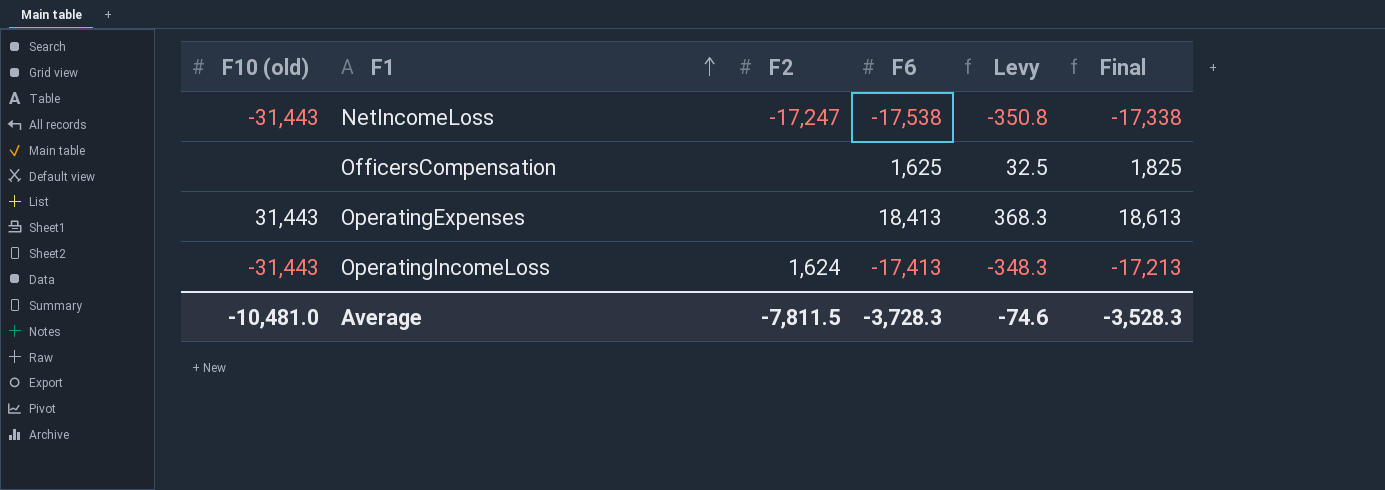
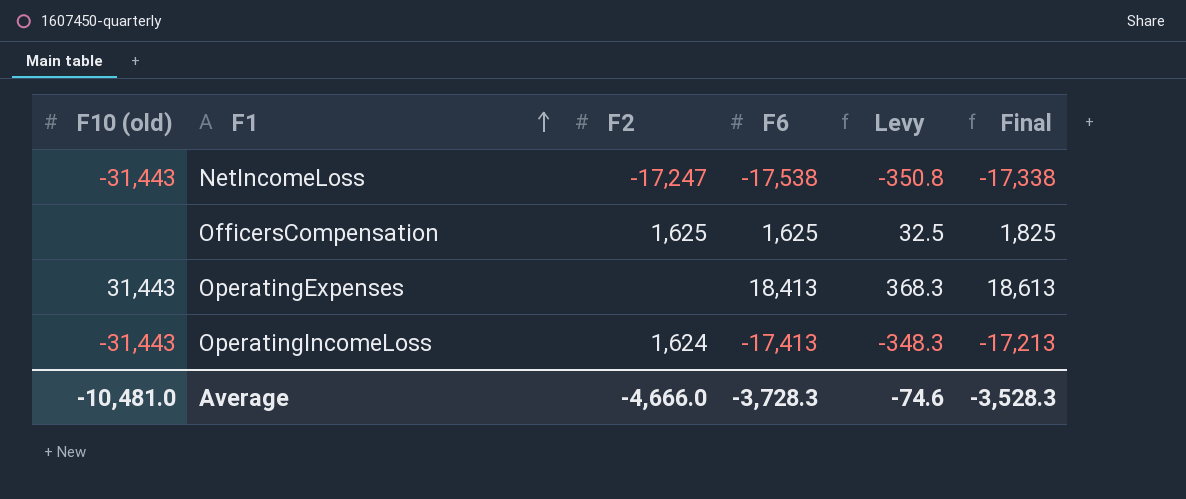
OfficersCompensation | F2: none -> 1,625
Average | F2: -7,811.5 -> -4,666.0

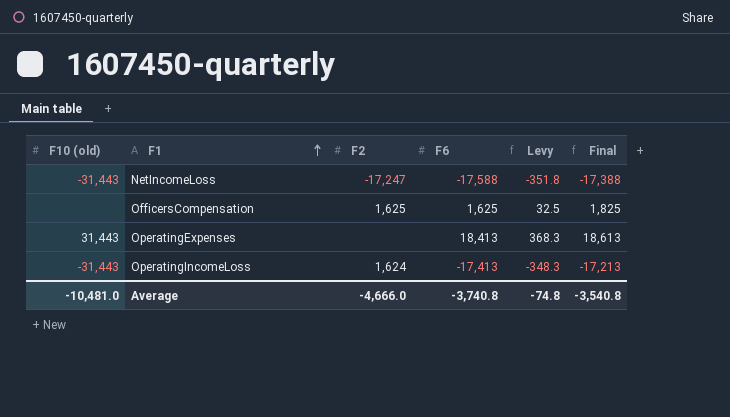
NetIncomeLoss | F6: -17,538 -> -17,588
NetIncomeLoss | Levy: -350.8 -> -351.8
NetIncomeLoss | Final: -17,338 -> -17,388
Average | F6: -3,728.3 -> -3,740.8
Average | Levy: -74.6 -> -74.8
Average | Final: -3,528.3 -> -3,540.8

